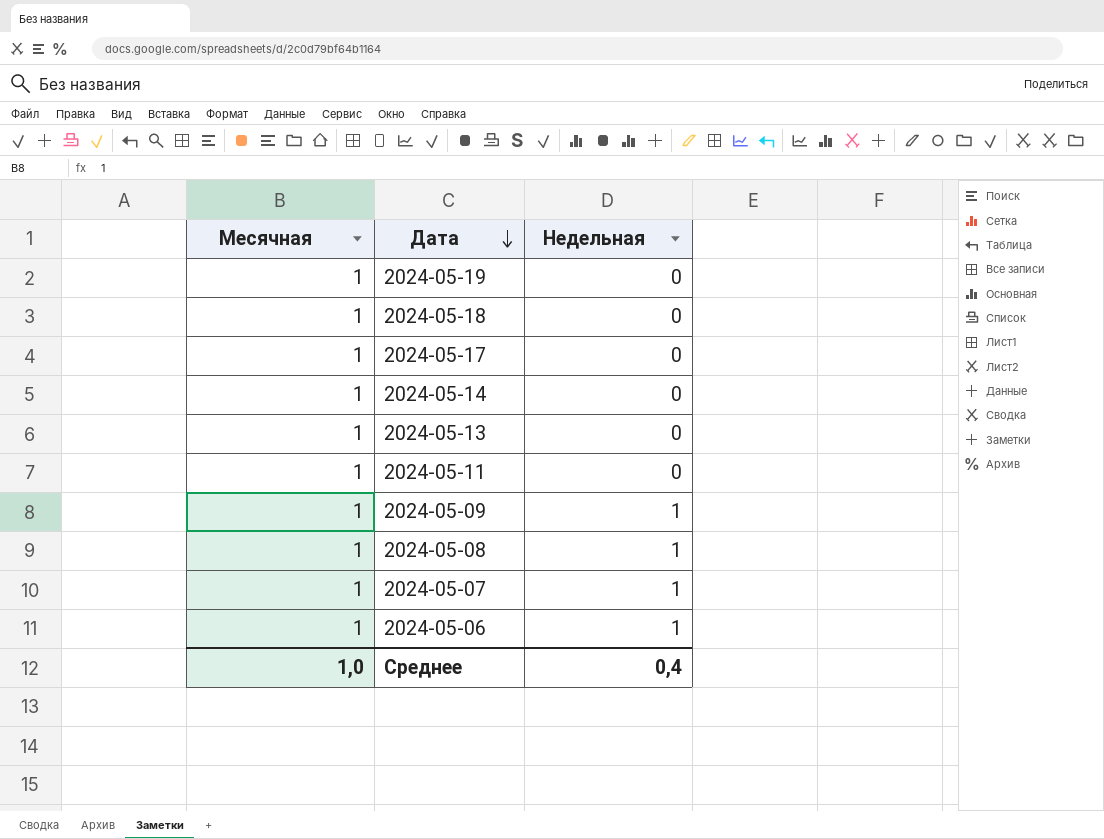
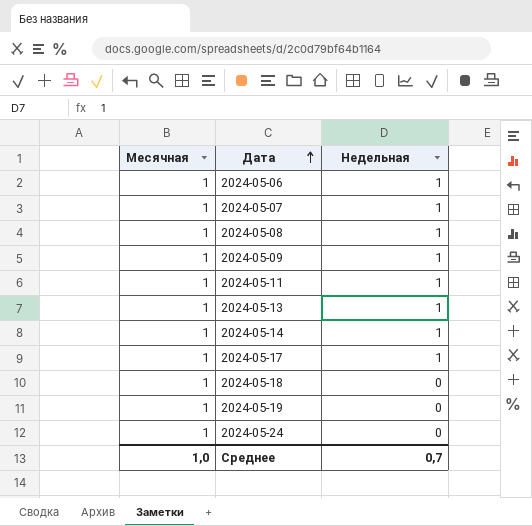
row order: Дата descending -> Дата ascending
2024-05-11 | Недельная: 0 -> 1
2024-05-13 | Недельная: 0 -> 1
2024-05-14 | Недельная: 0 -> 1
2024-05-17 | Недельная: 0 -> 1
row 2024-05-24: none -> 1 | 0
Среднее | Недельная: 0,4 -> 0,7

